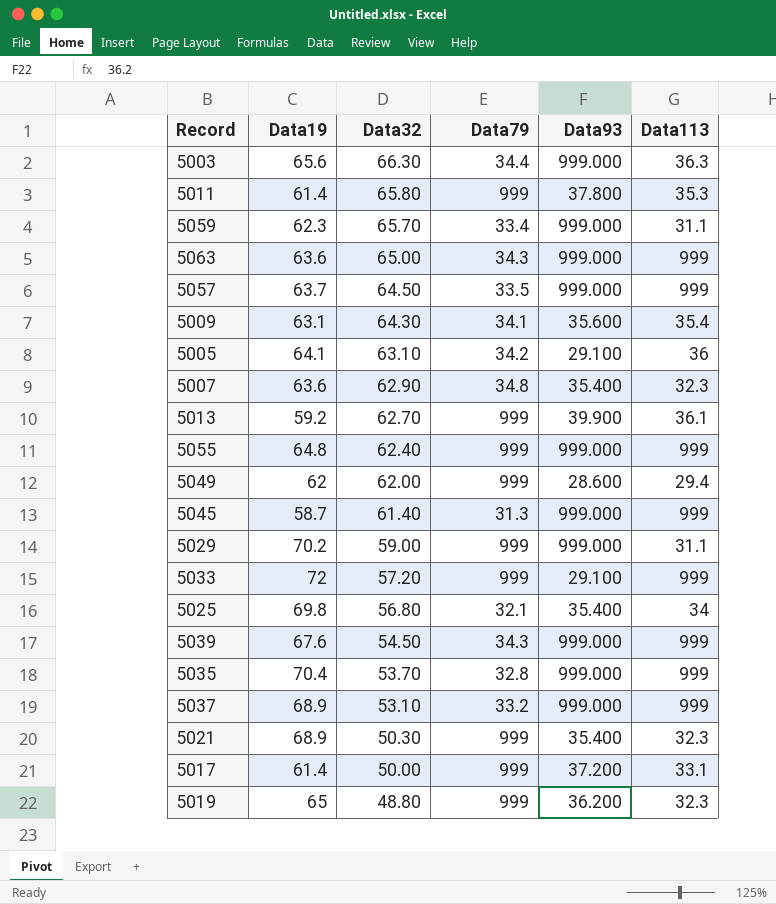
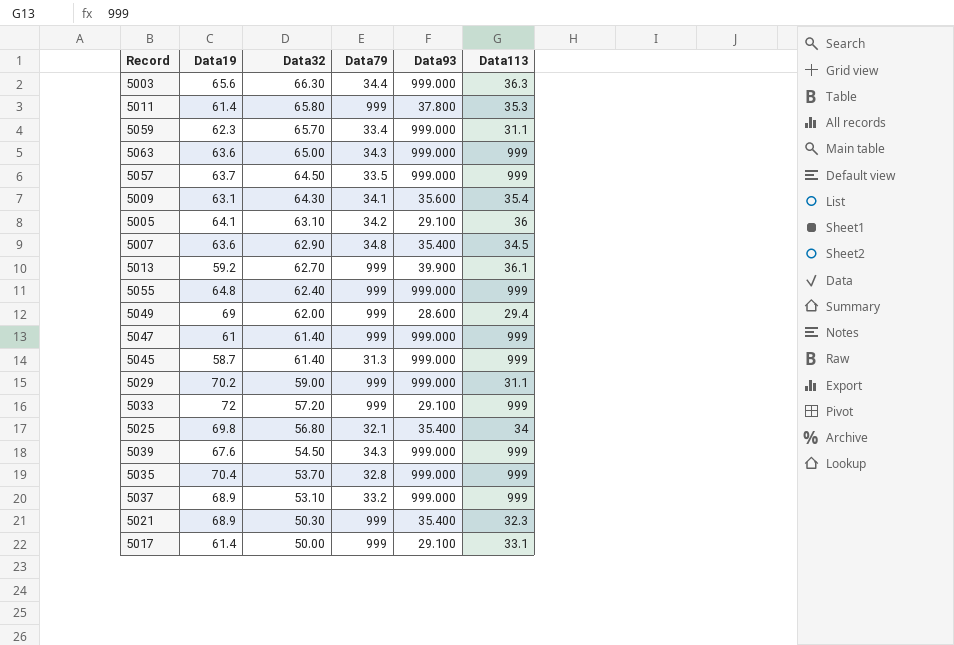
row 5019: 65 | 48.80 | 999 | 36.200 | 32.3 -> none
5007 | Data113: 32.3 -> 34.5
5049 | Data19: 62 -> 69
row 5047: none -> 61 | 61.40 | 999 | 999.000 | 999
5017 | Data93: 37.200 -> 29.100

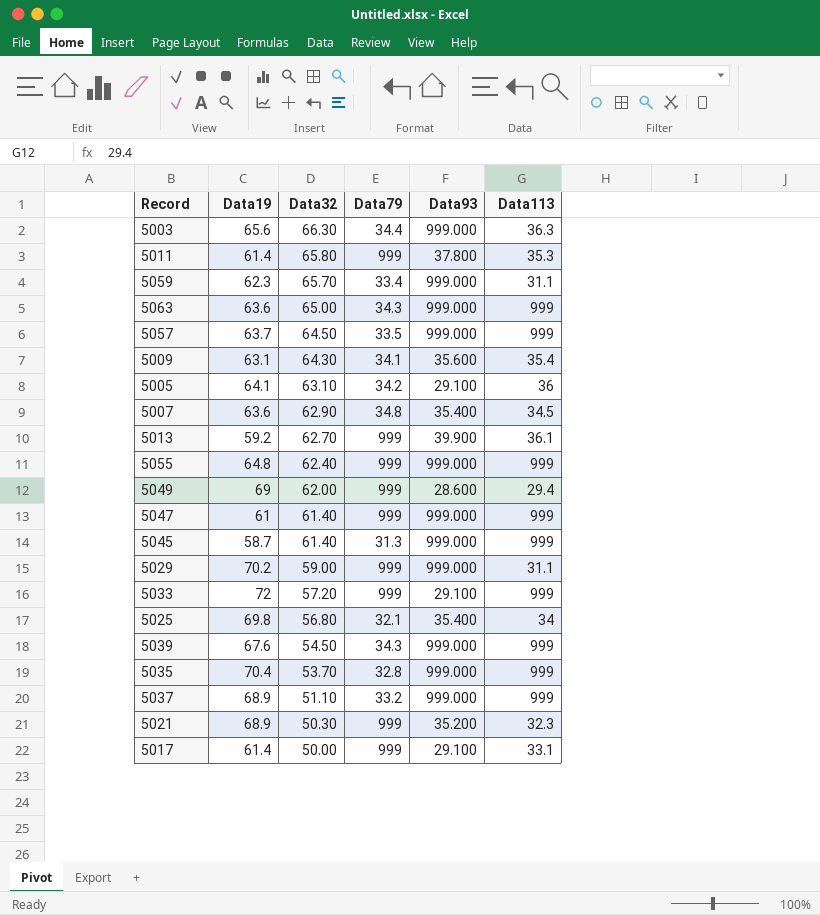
5037 | Data32: 53.10 -> 51.10
5021 | Data93: 35.400 -> 35.200

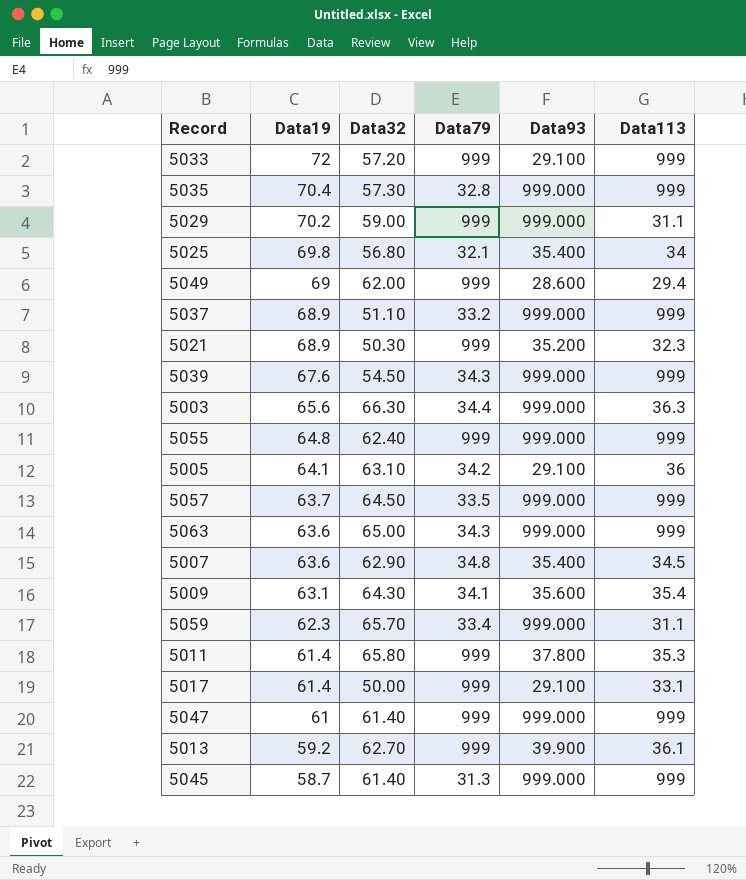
row order: Data32 descending -> Data19 descending
5035 | Data32: 53.70 -> 57.30

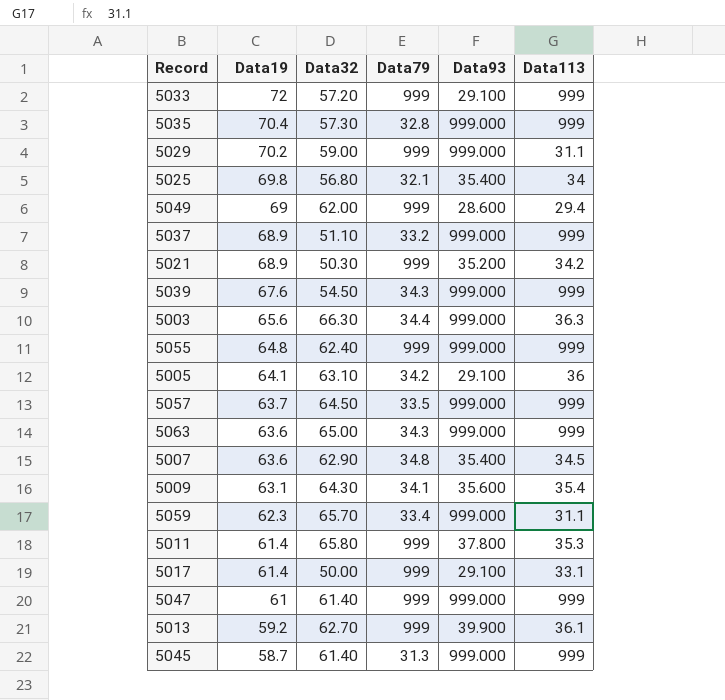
5021 | Data113: 32.3 -> 34.2

